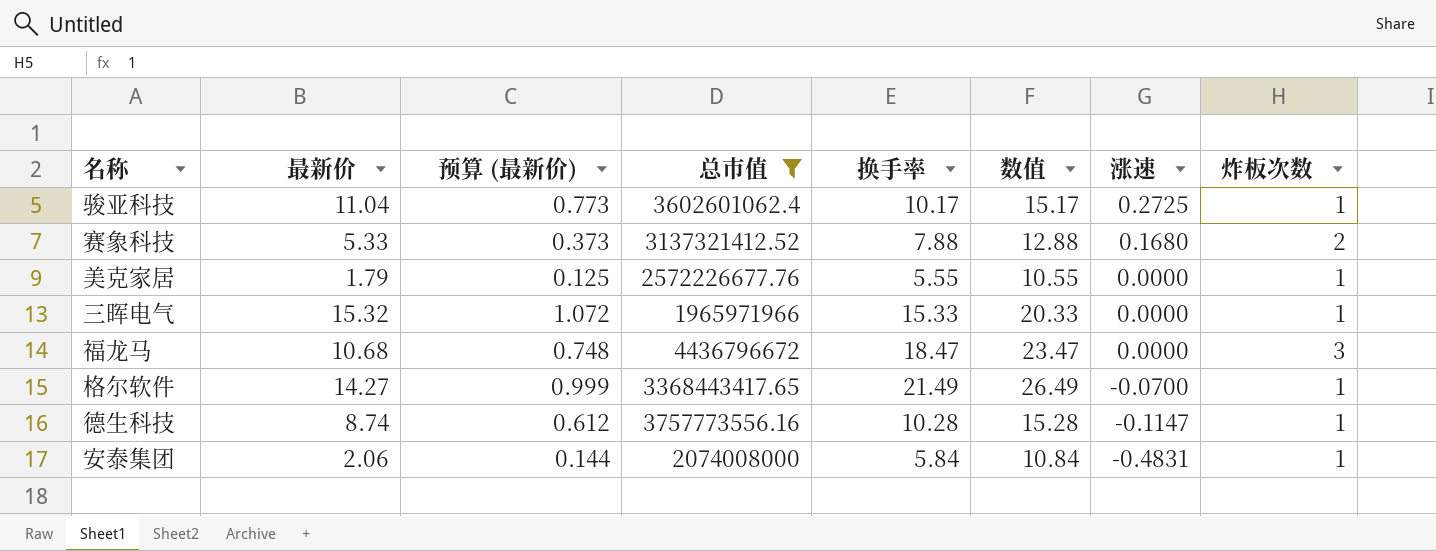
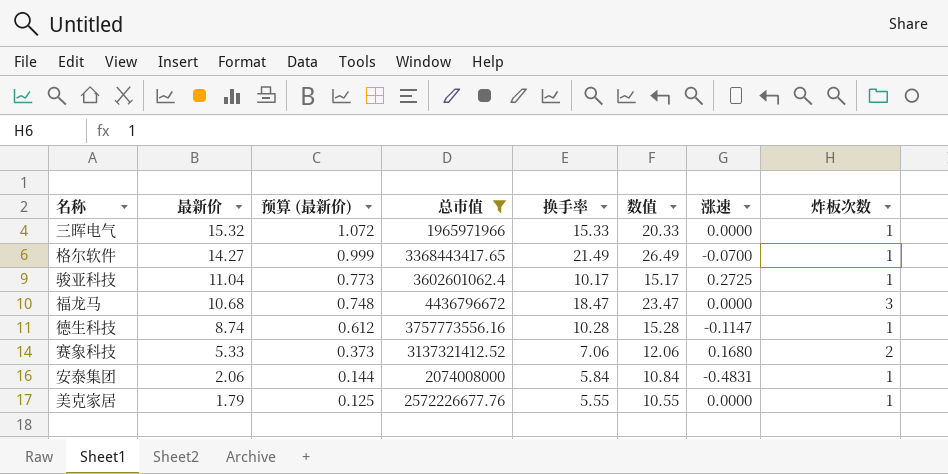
row order: 涨速 descending -> 最新价 descending
赛象科技 | 换手率: 7.88 -> 7.06
赛象科技 | 数值: 12.88 -> 12.06

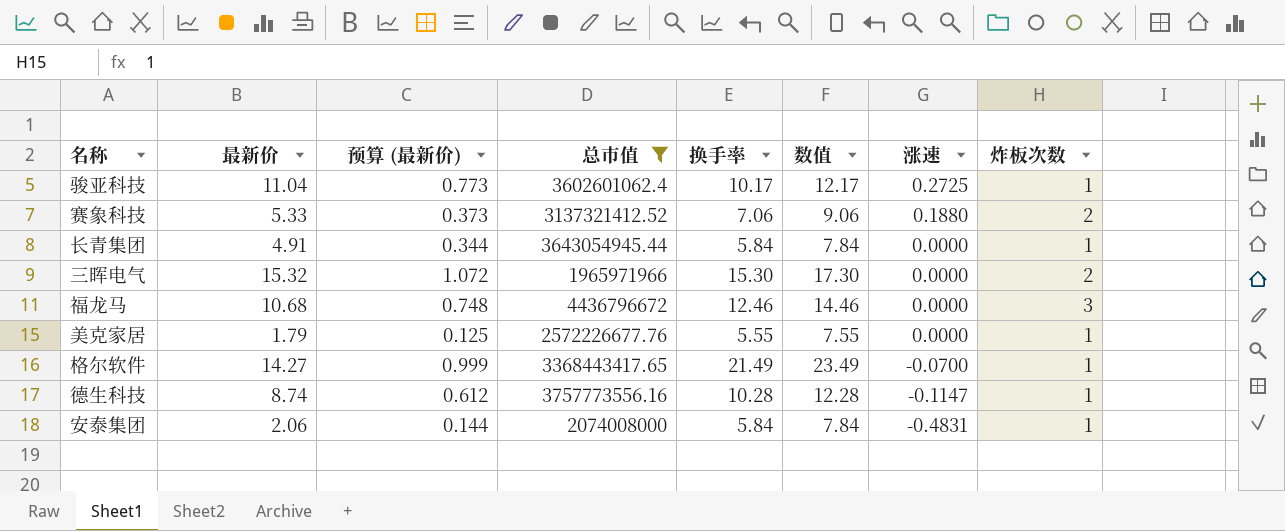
row order: 最新价 descending -> 涨速 descending
column 数值 | formula: [换手率] + 5 -> [换手率] + 2
赛象科技 | 涨速: 0.1680 -> 0.1880
row 长青集团: none -> 4.91 | 0.344 | 3643054945.44 | 5.84 | 7.84 | 0.0000 | 1
三晖电气 | 换手率: 15.33 -> 15.30
三晖电气 | 炸板次数: 1 -> 2
福龙马 | 换手率: 18.47 -> 12.46

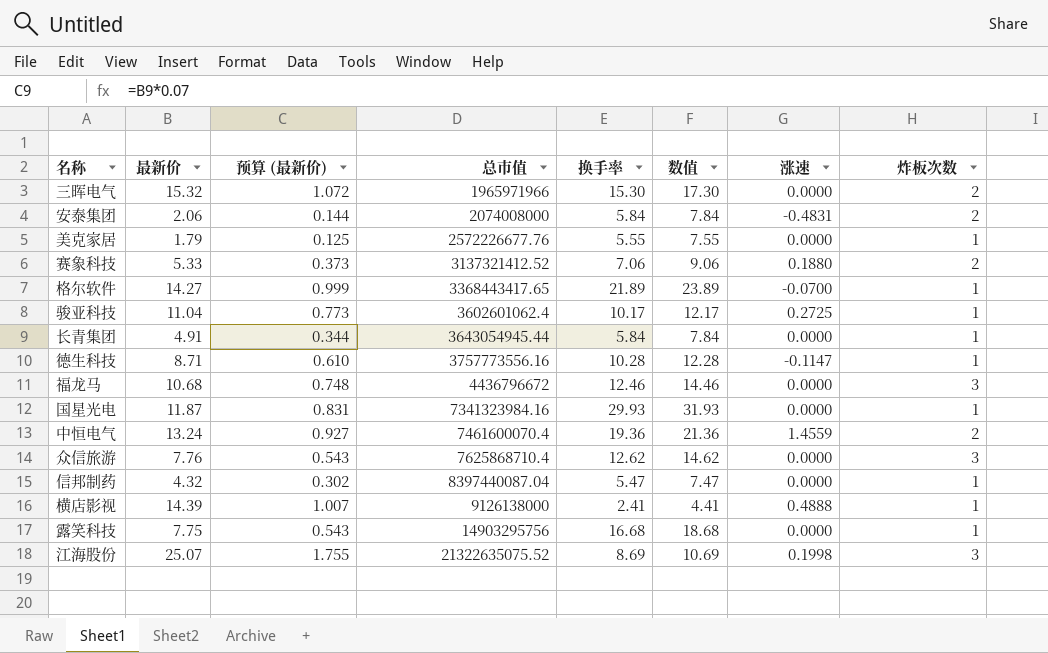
filter: 总市值 <= 4436796672 -> none
row order: 涨速 descending -> 总市值 ascending
安泰集团 | 炸板次数: 1 -> 2
格尔软件 | 换手率: 21.49 -> 21.89
格尔软件 | 数值: 23.49 -> 23.89
德生科技 | 最新价: 8.74 -> 8.71
德生科技 | 预算 (最新价): 0.612 -> 0.610

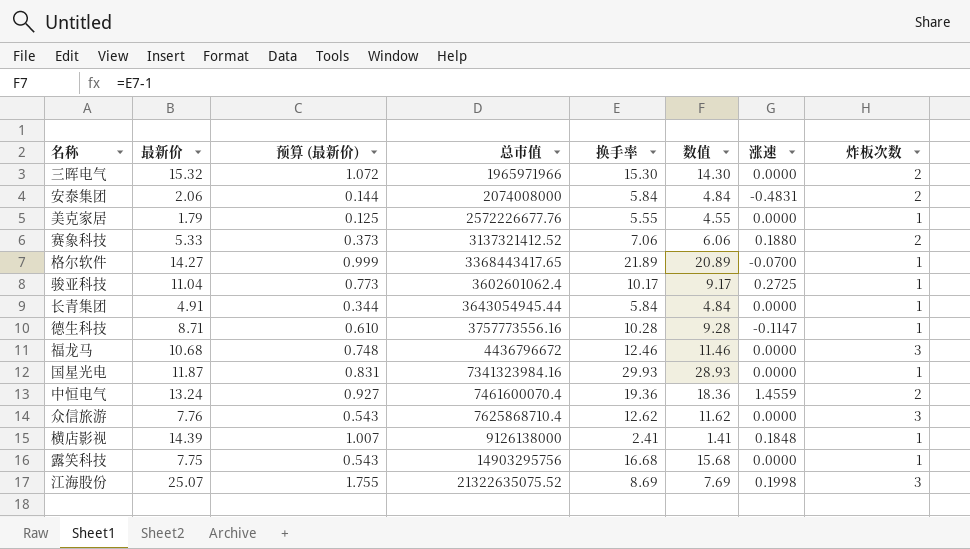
column 数值 | formula: [换手率] + 2 -> [换手率] - 1
row 信邦制药: 4.32 | 0.302 | 8397440087.04 | 5.47 | 7.47 | 0.0000 | 1 -> none
横店影视 | 涨速: 0.4888 -> 0.1848

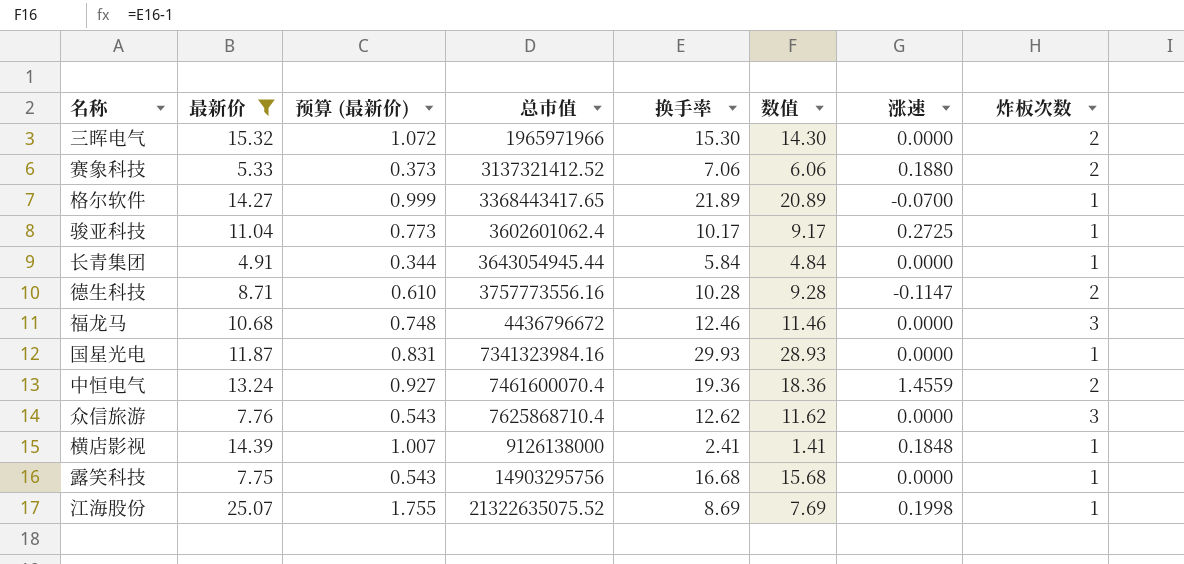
filter: none -> 最新价 >= 4.91
德生科技 | 炸板次数: 1 -> 2
江海股份 | 炸板次数: 3 -> 1

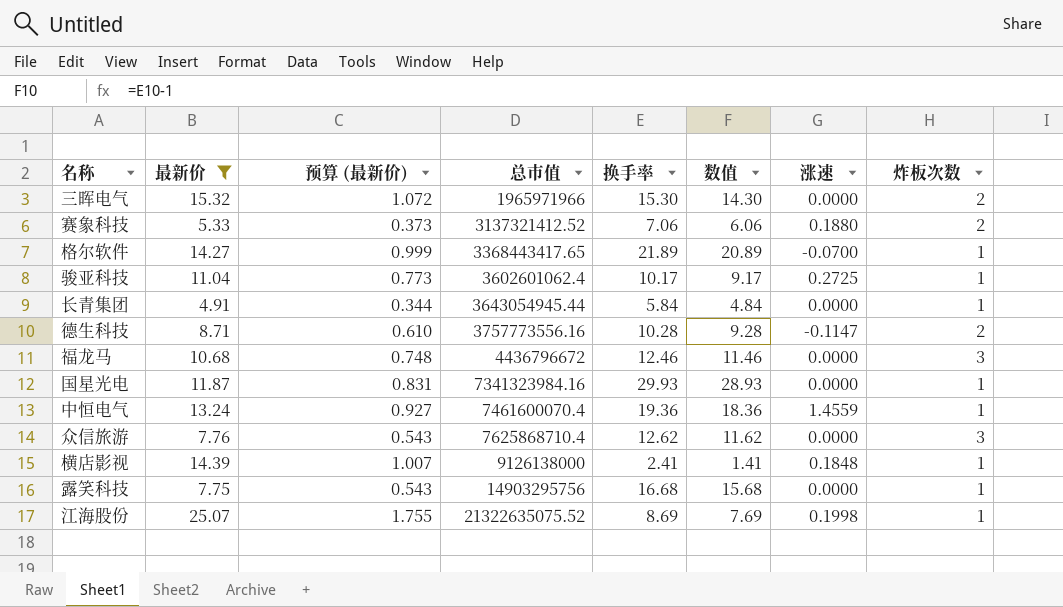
中恒电气 | 炸板次数: 2 -> 1

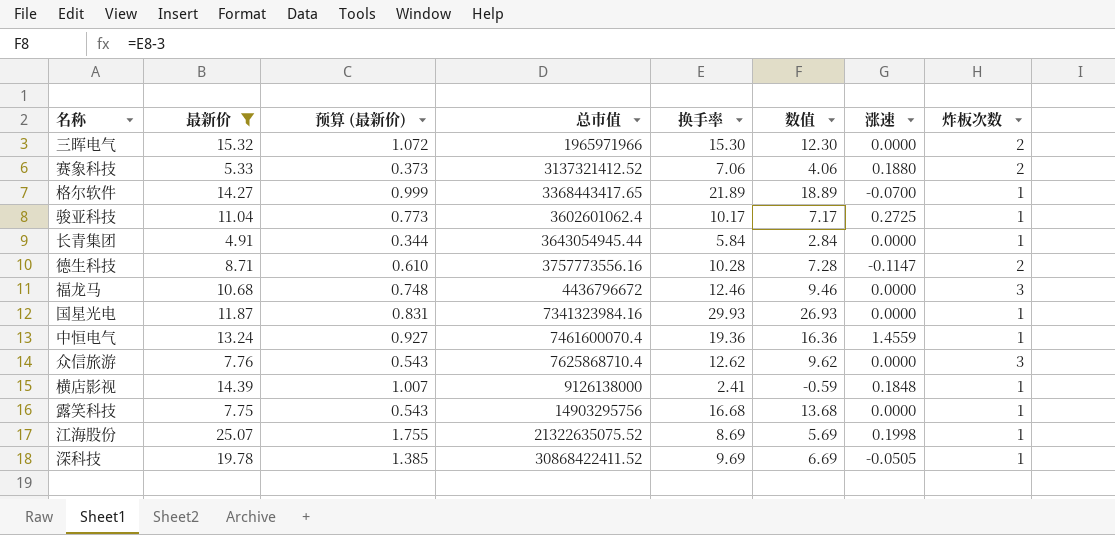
column 数值 | formula: [换手率] - 1 -> [换手率] - 3
row 深科技: none -> 19.78 | 1.385 | 30868422411.52 | 9.69 | 6.69 | -0.0505 | 1

